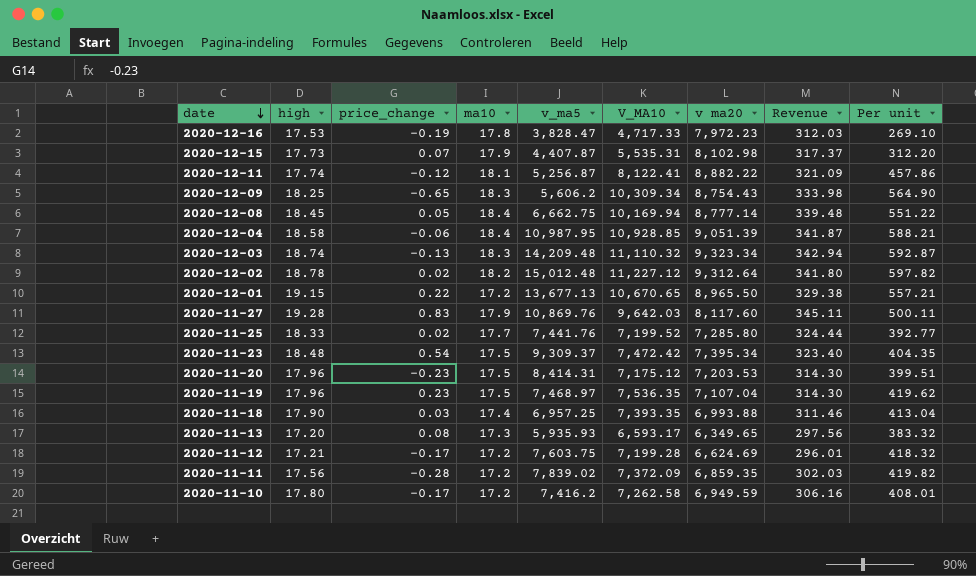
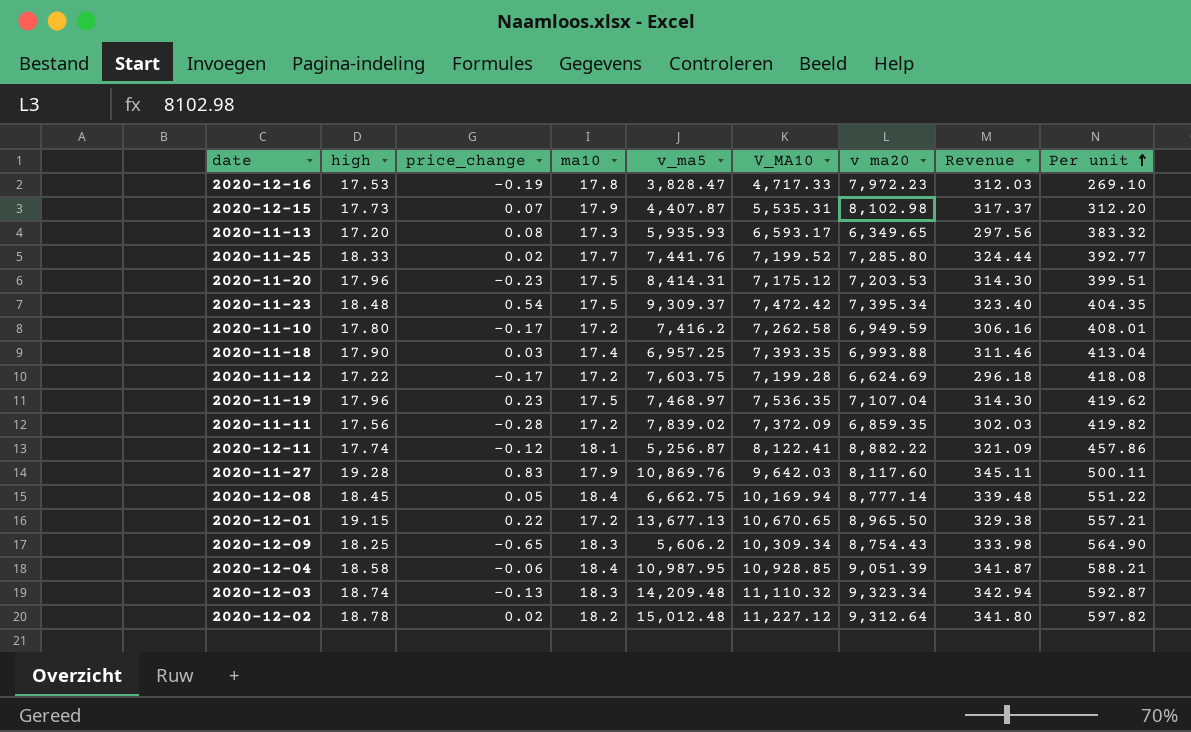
row order: date descending -> Per unit ascending
2020-11-12 | high: 17.21 -> 17.22
2020-11-12 | Revenue: 296.01 -> 296.18
2020-11-12 | Per unit: 418.32 -> 418.08

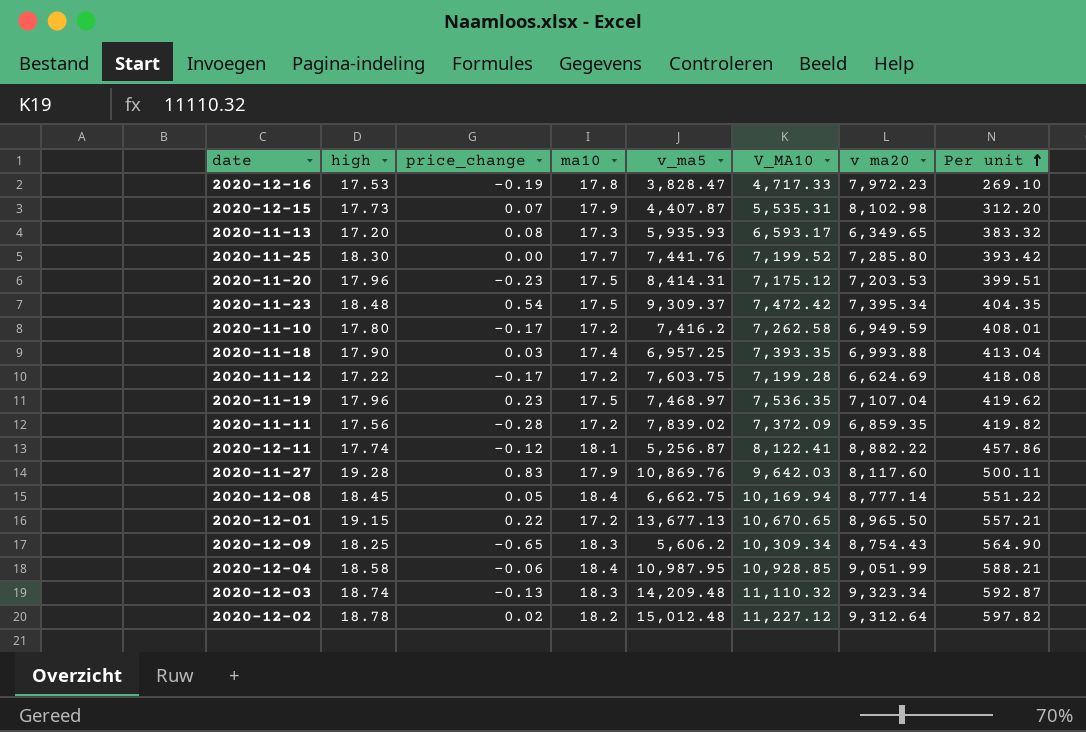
column Revenue | formula: [high] * [ma10] -> none
2020-11-25 | high: 18.33 -> 18.30
2020-11-25 | price_change: 0.02 -> 0.00
2020-11-25 | Per unit: 392.77 -> 393.42
2020-12-04 | v ma20: 9,051.39 -> 9,051.99

